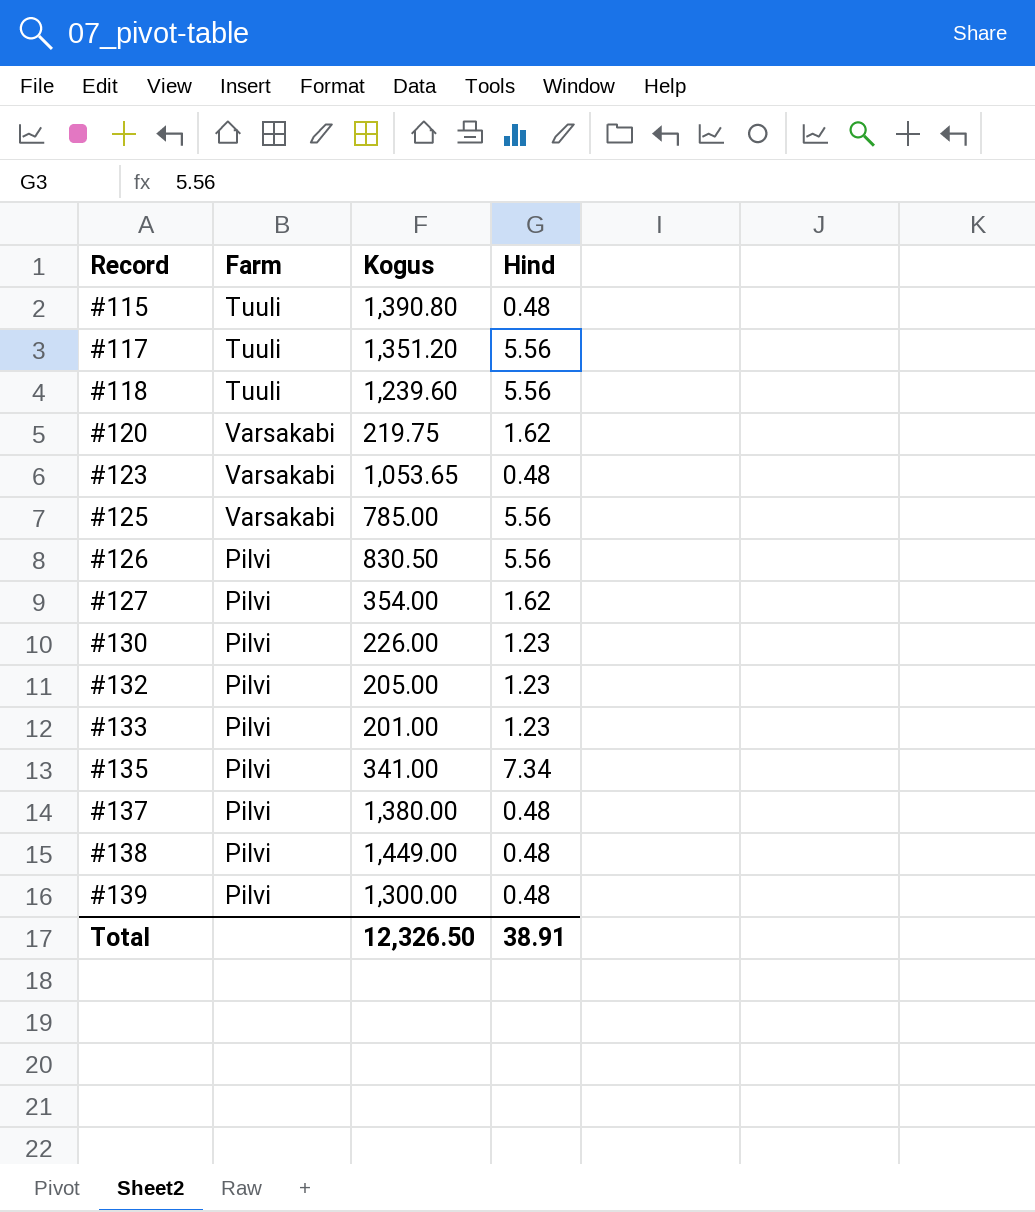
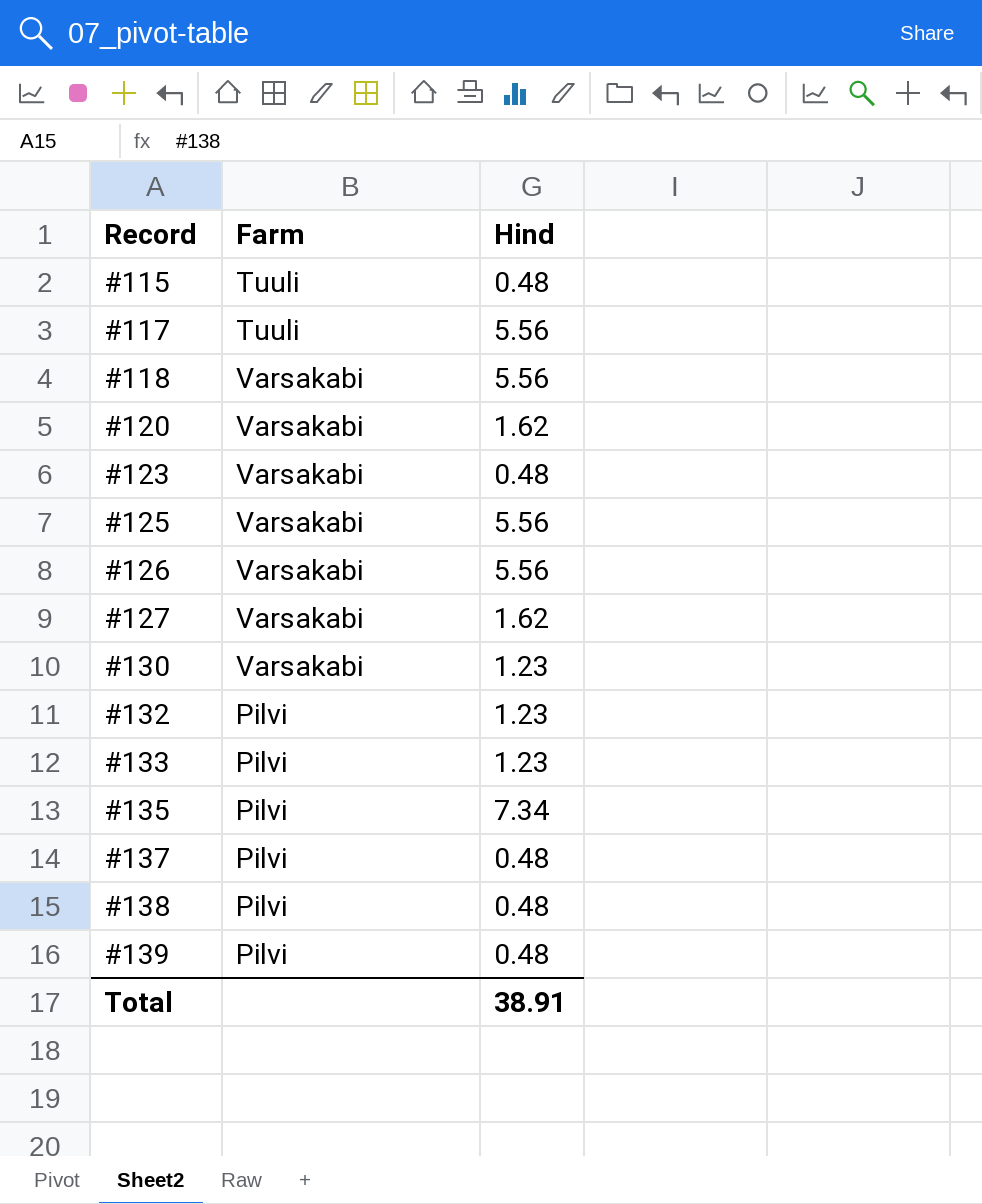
column Kogus | position: 3 -> none
#118 | Farm: Tuuli -> Varsakabi
#126 | Farm: Pilvi -> Varsakabi
#127 | Farm: Pilvi -> Varsakabi
#130 | Farm: Pilvi -> Varsakabi

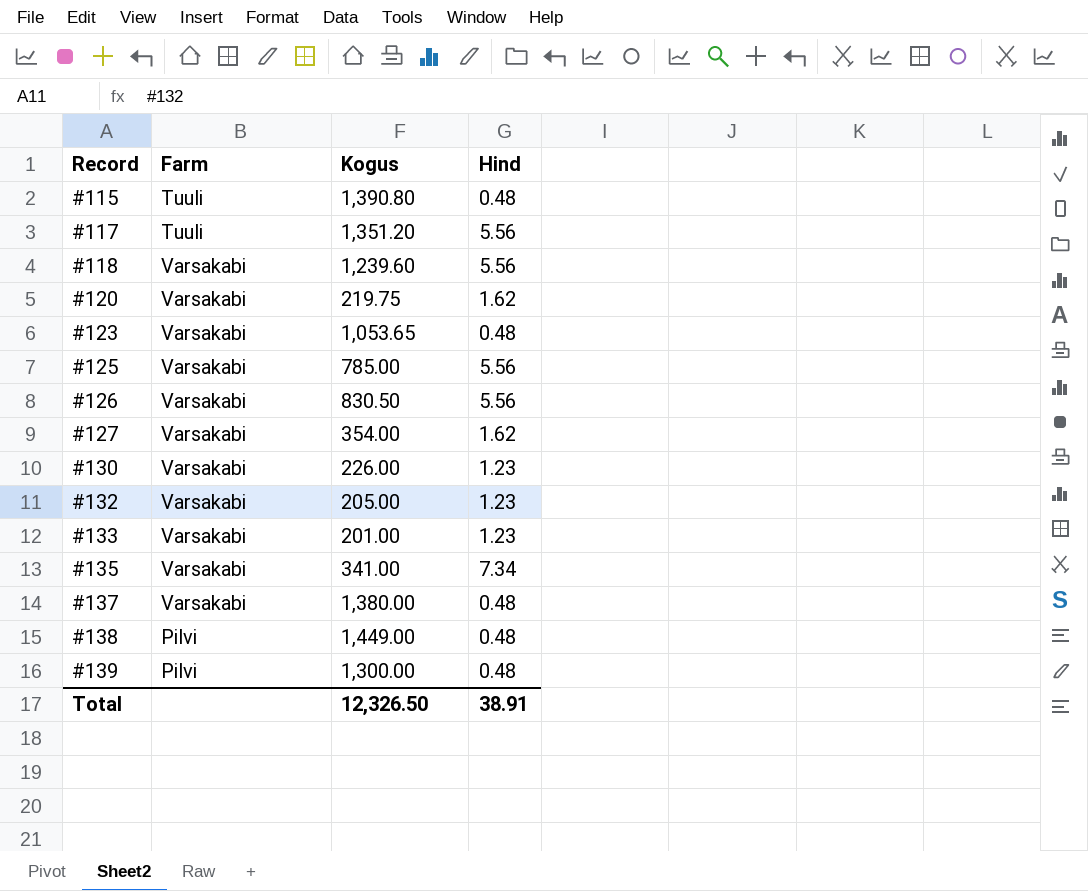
column Kogus | position: none -> 3
#132 | Farm: Pilvi -> Varsakabi
#133 | Farm: Pilvi -> Varsakabi
#135 | Farm: Pilvi -> Varsakabi
#137 | Farm: Pilvi -> Varsakabi

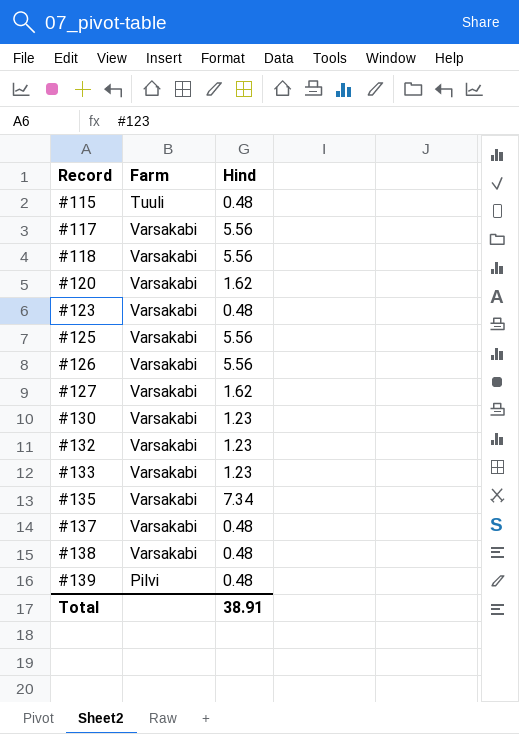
column Kogus | position: 3 -> none
#117 | Farm: Tuuli -> Varsakabi
#138 | Farm: Pilvi -> Varsakabi

